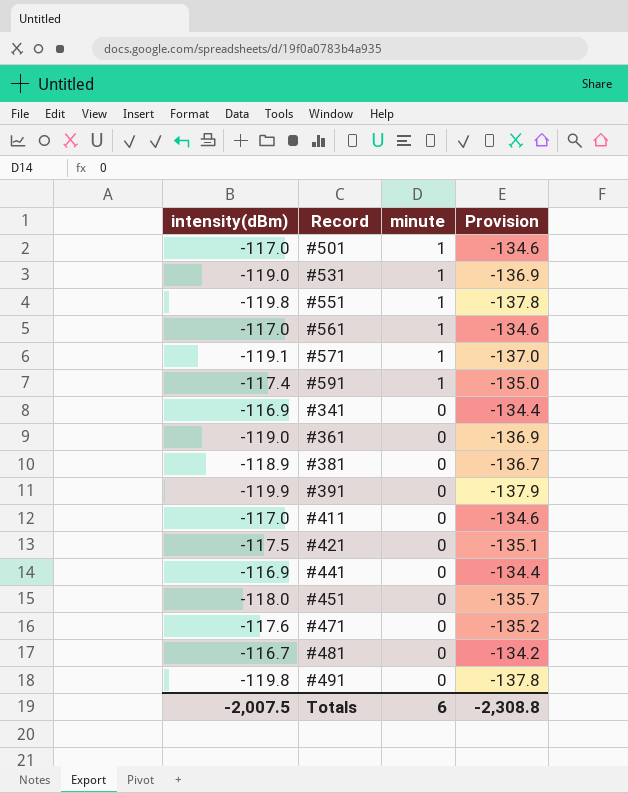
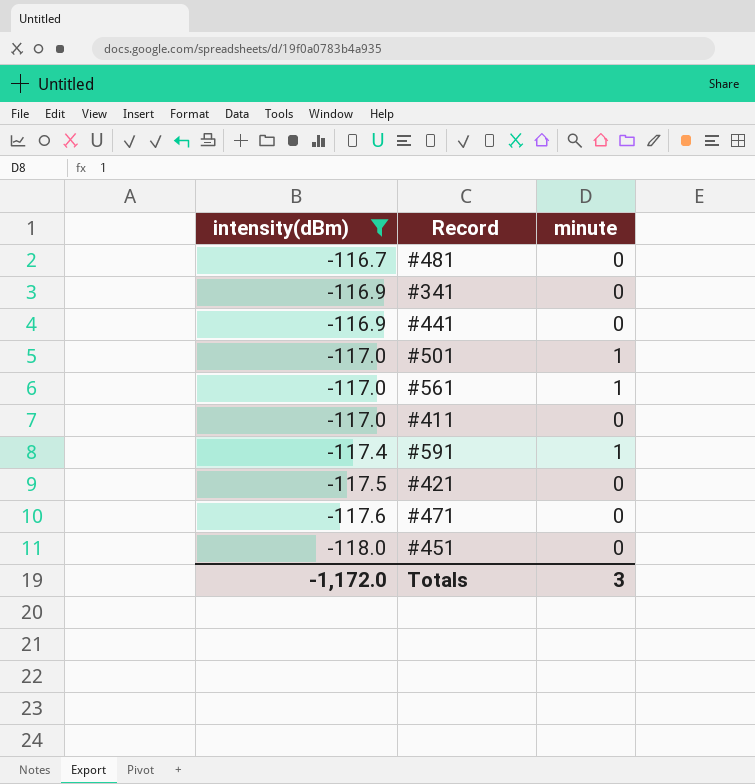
filter: none -> intensity(dBm) >= -118.0
row order: minute descending -> intensity(dBm) descending
column Provision | formula: [intensity(dBm)] * 1.15 -> none
Totals | intensity(dBm): -2,007.5 -> -1,172.0
Totals | minute: 6 -> 3

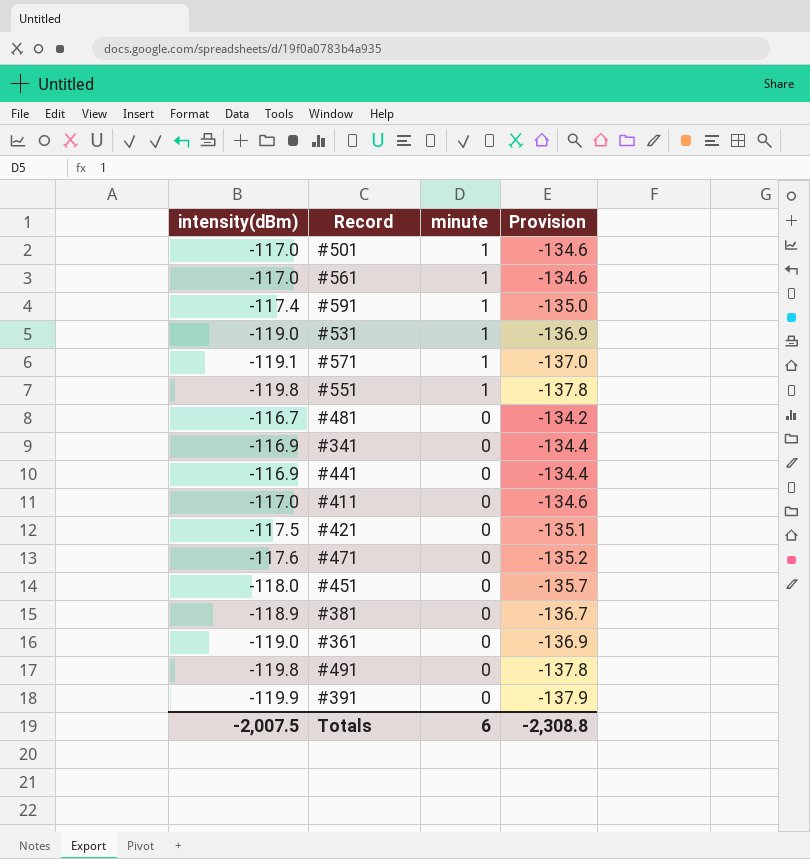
filter: intensity(dBm) >= -118.0 -> none
row order: intensity(dBm) descending -> minute descending
column Provision | formula: none -> [intensity(dBm)] * 1.15
Totals | intensity(dBm): -1,172.0 -> -2,007.5
Totals | minute: 3 -> 6

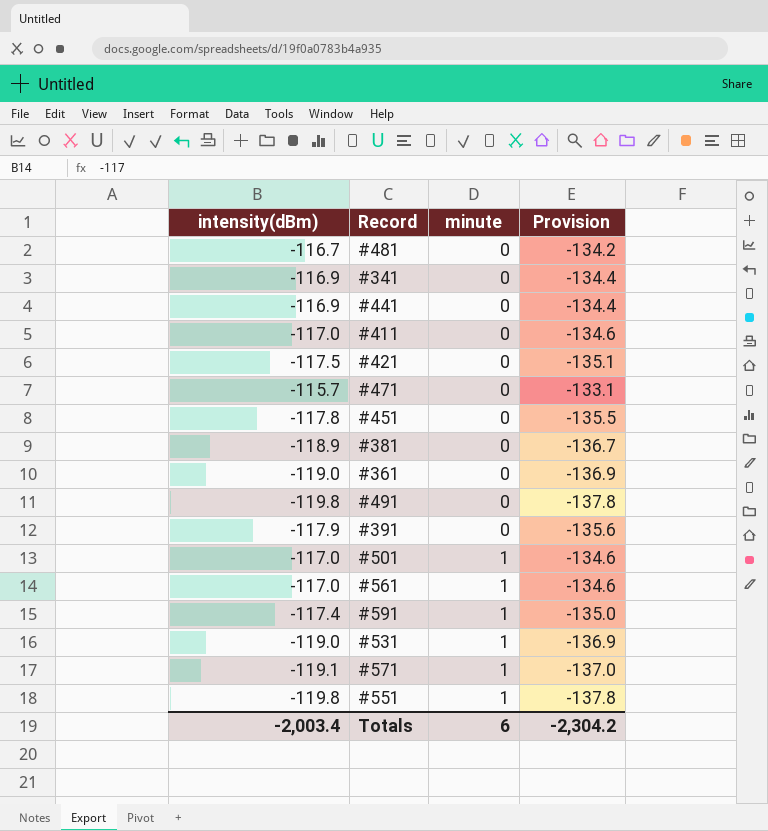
row order: minute descending -> minute ascending
#471 | intensity(dBm): -117.6 -> -115.7
#471 | Provision: -135.2 -> -133.1
#451 | intensity(dBm): -118.0 -> -117.8
#451 | Provision: -135.7 -> -135.5
#391 | intensity(dBm): -119.9 -> -117.9
#391 | Provision: -137.9 -> -135.6
Totals | intensity(dBm): -2,007.5 -> -2,003.4
Totals | Provision: -2,308.8 -> -2,304.2

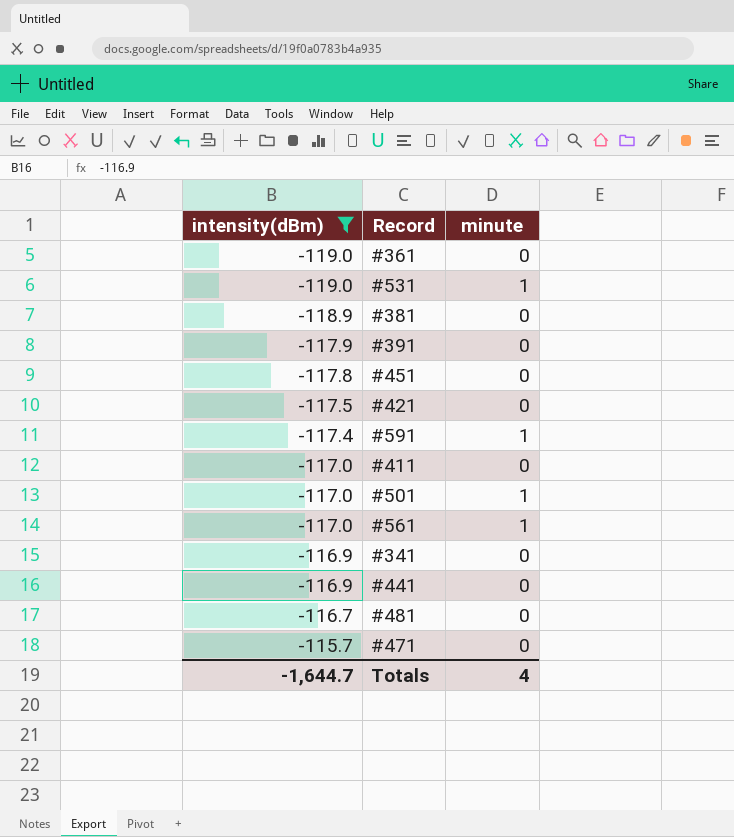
filter: none -> intensity(dBm) >= -119.0
row order: minute ascending -> intensity(dBm) ascending
column Provision | formula: [intensity(dBm)] * 1.15 -> none
Totals | intensity(dBm): -2,003.4 -> -1,644.7
Totals | minute: 6 -> 4

